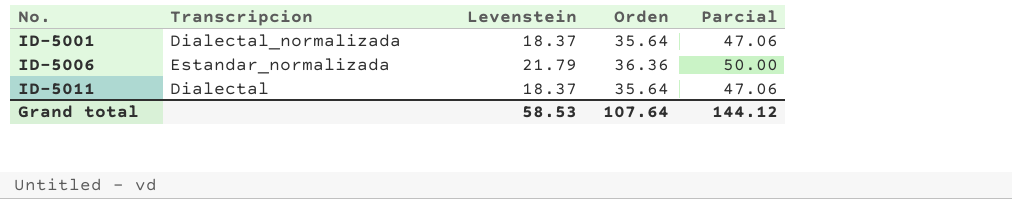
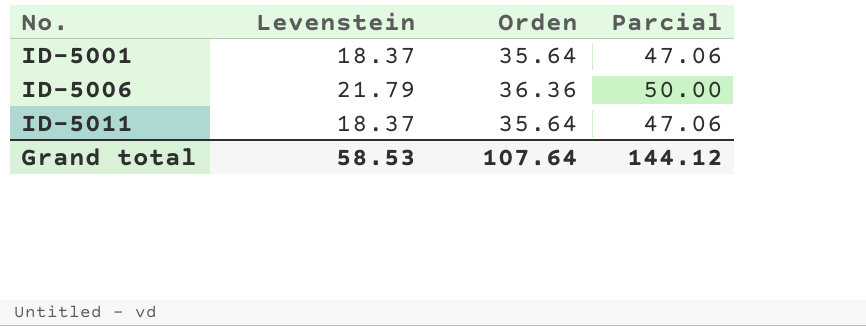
column Transcripcion | position: 2 -> none

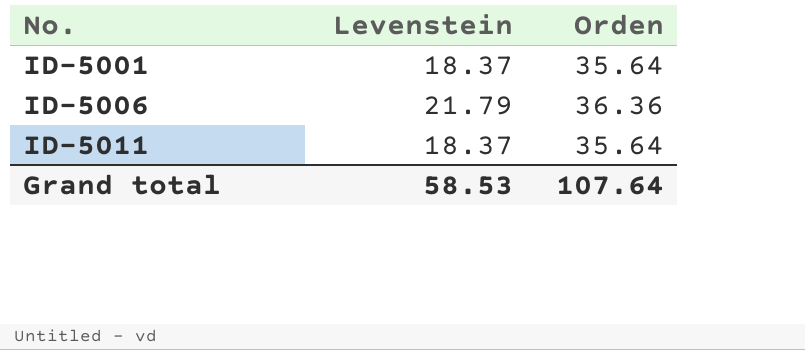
column Parcial | position: 4 -> none

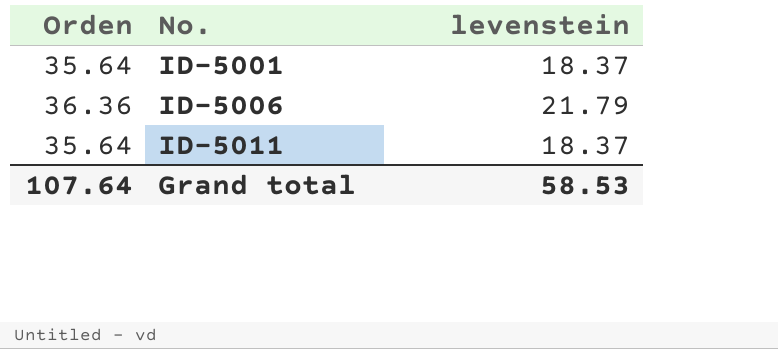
column Orden | position: 3 -> 1
column name: Levenstein -> levenstein

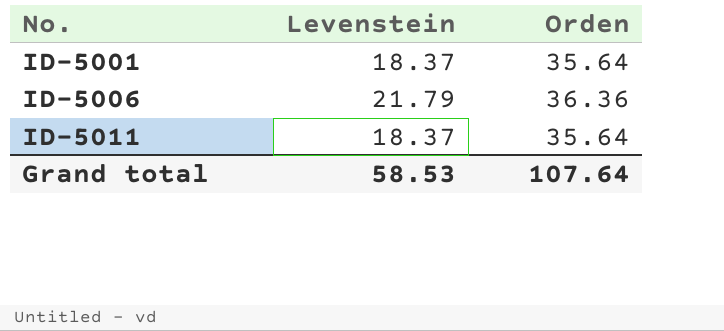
column name: levenstein -> Levenstein
column Orden | position: 1 -> 3

